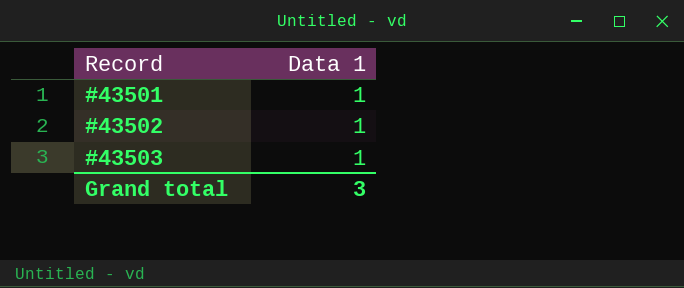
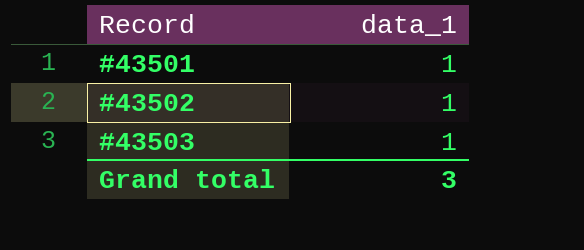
column name: Data 1 -> data_1

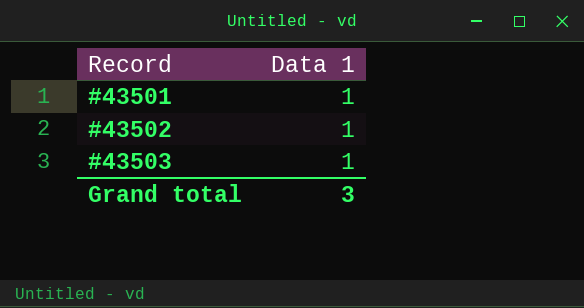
column name: data_1 -> Data 1

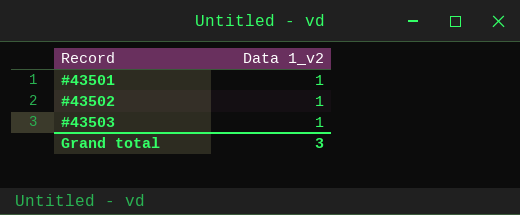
column name: Data 1 -> Data 1_v2

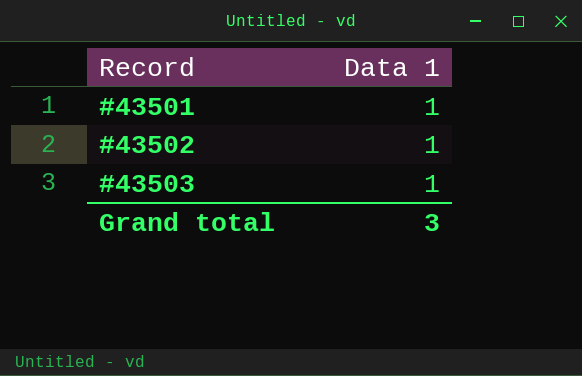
column name: Data 1_v2 -> Data 1

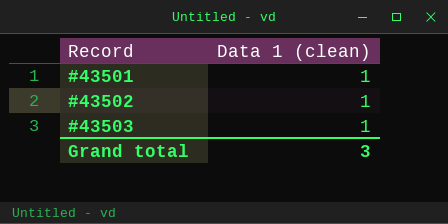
column name: Data 1 -> Data 1 (clean)

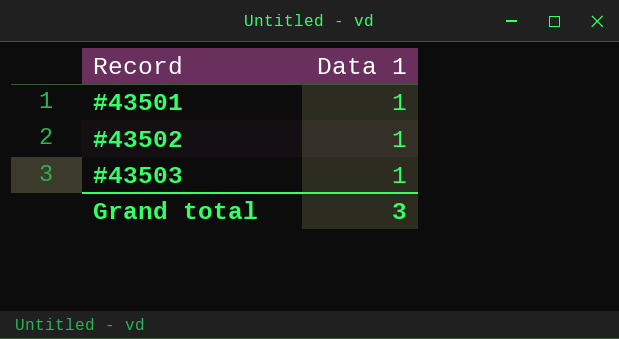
column name: Data 1 (clean) -> Data 1

